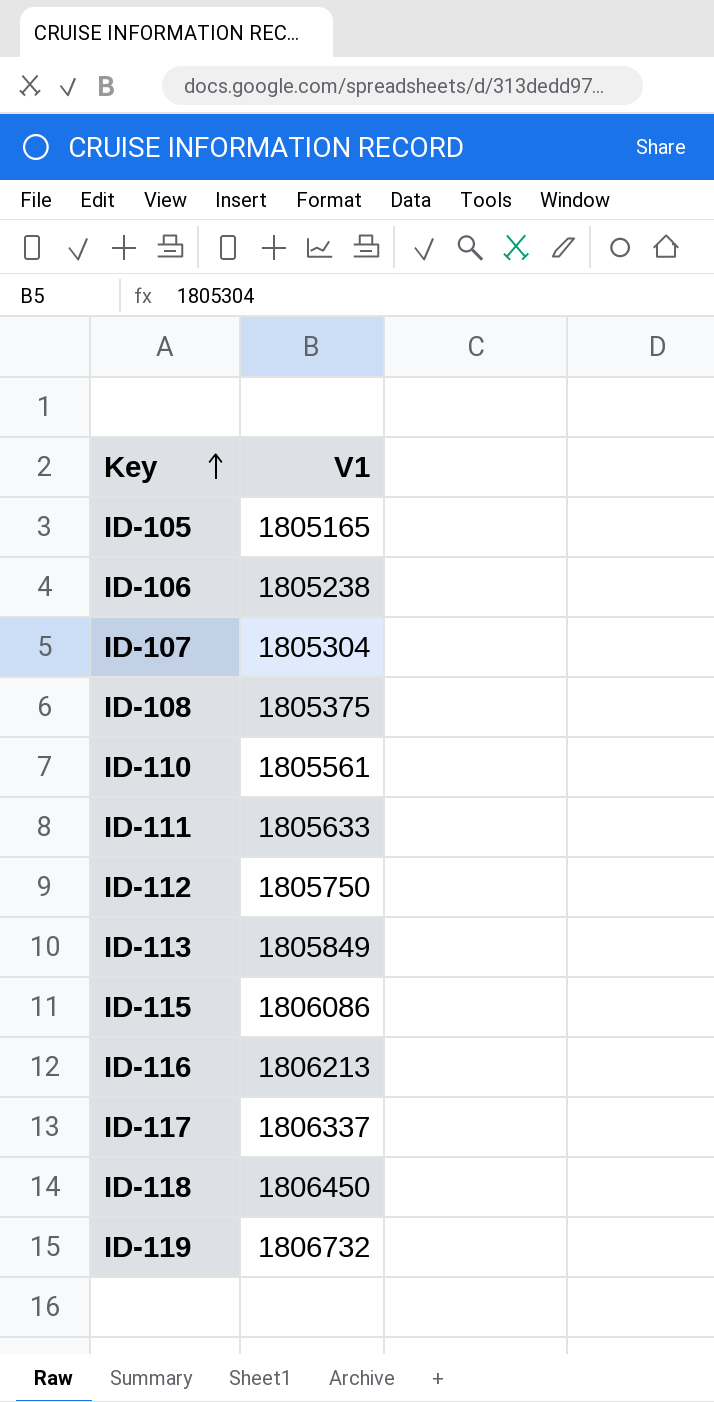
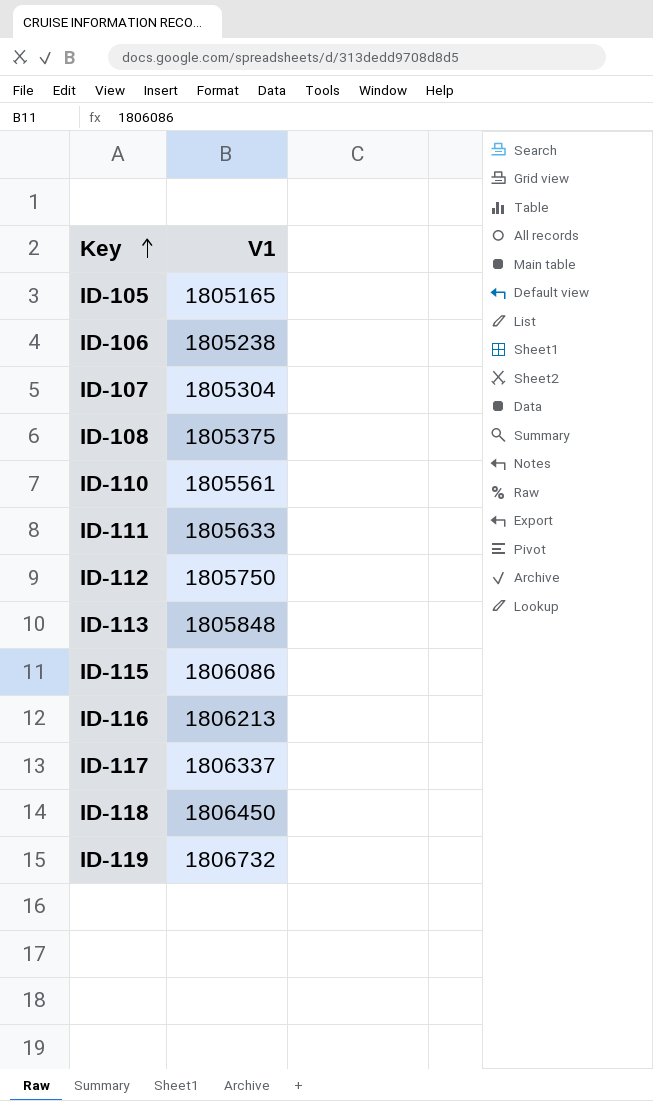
ID-113 | V1: 1805849 -> 1805848

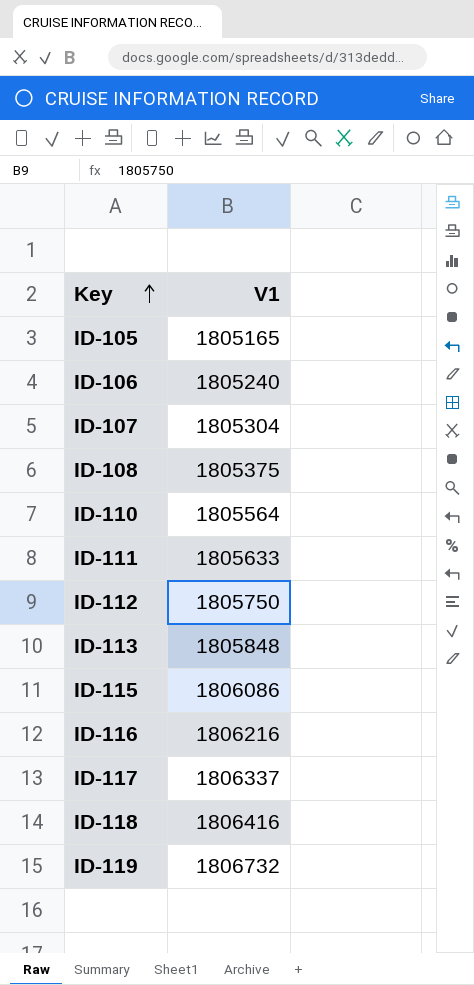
ID-106 | V1: 1805238 -> 1805240
ID-110 | V1: 1805561 -> 1805564
ID-116 | V1: 1806213 -> 1806216
ID-118 | V1: 1806450 -> 1806416

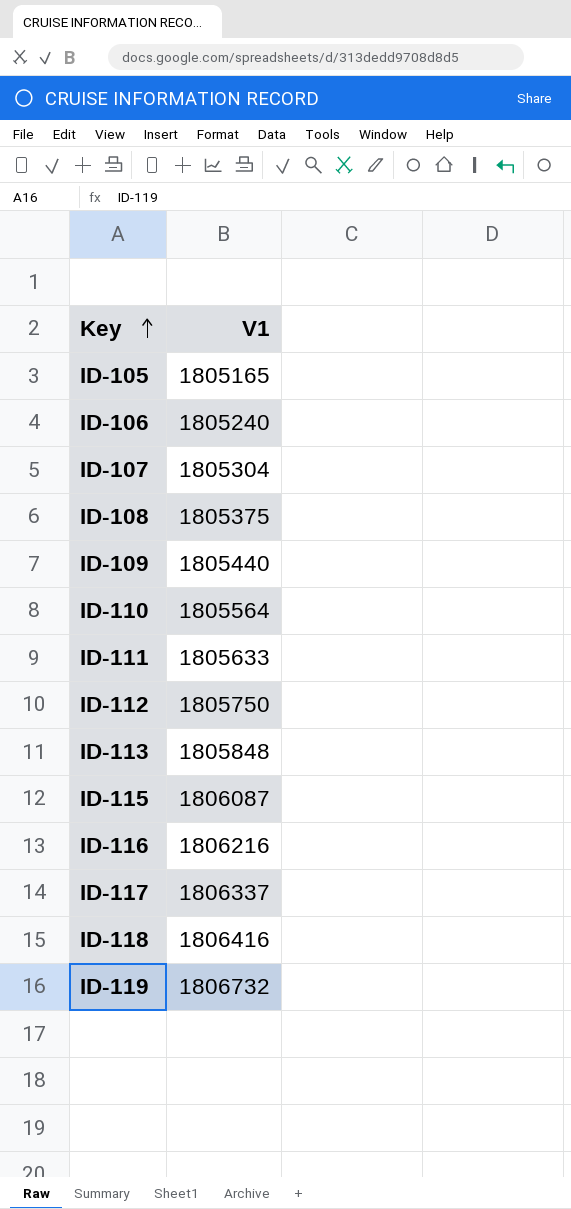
row ID-109: none -> 1805440
ID-115 | V1: 1806086 -> 1806087

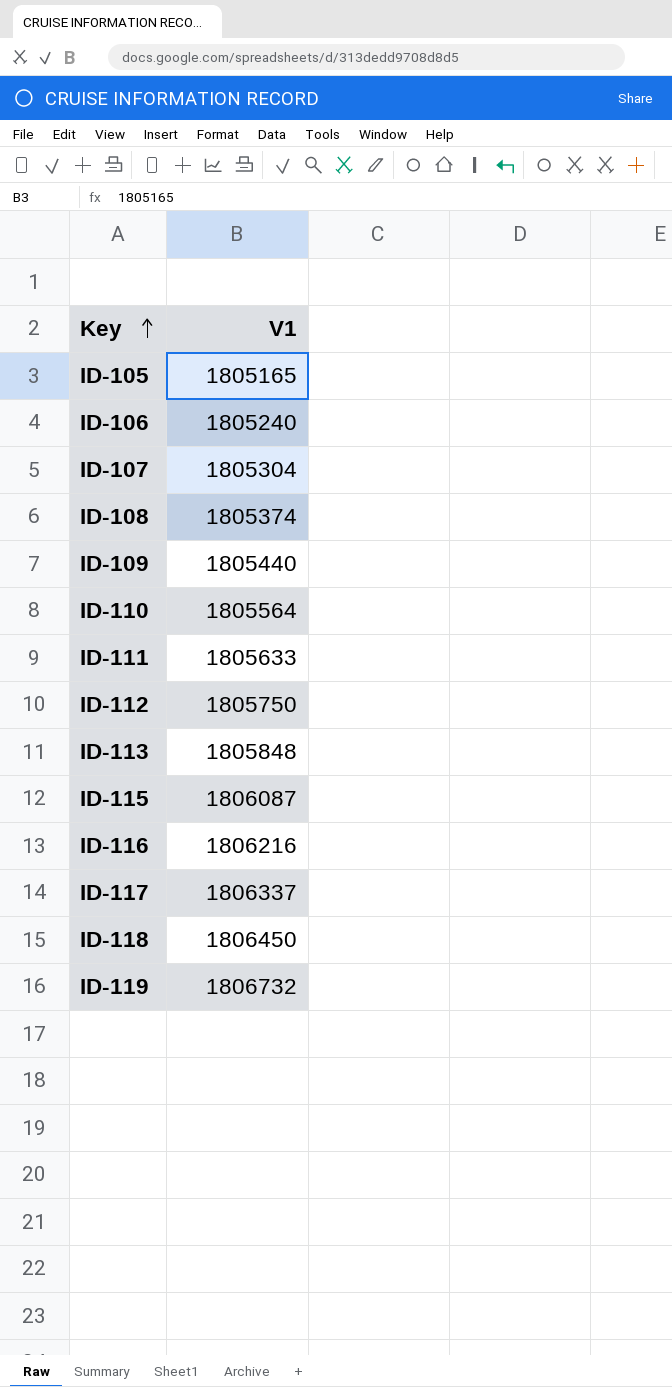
ID-108 | V1: 1805375 -> 1805374
ID-118 | V1: 1806416 -> 1806450

